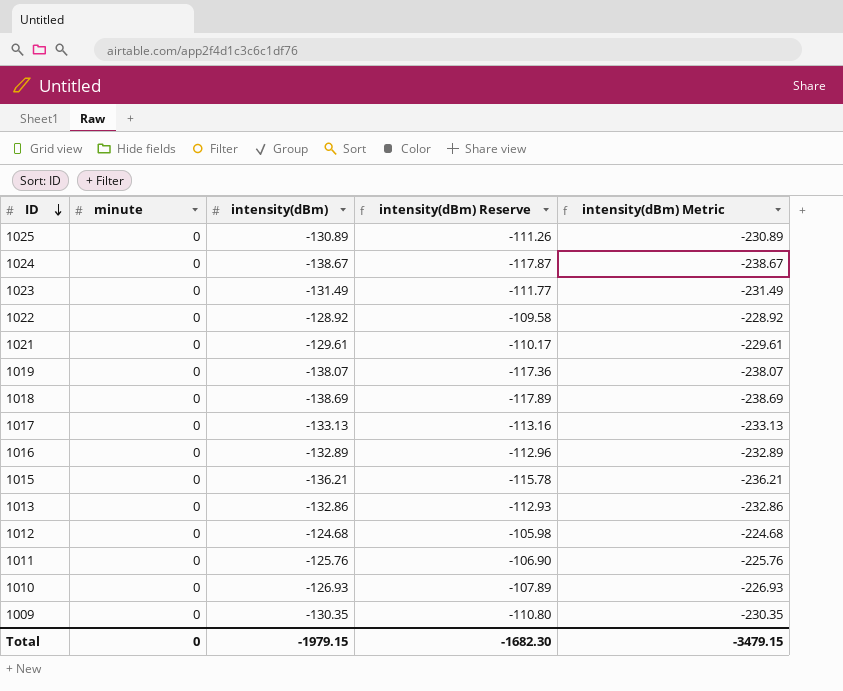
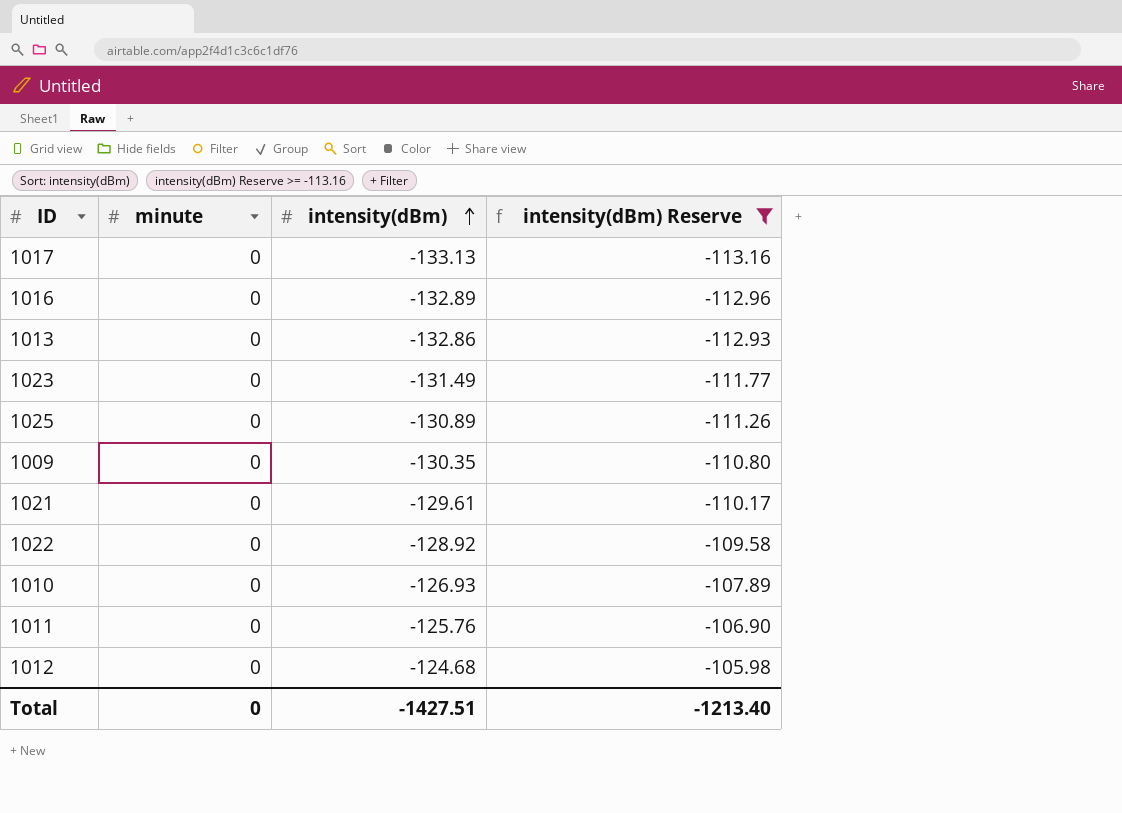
filter: none -> intensity(dBm) Reserve >= -113.16
row order: ID descending -> intensity(dBm) ascending
column intensity(dBm) Metric | formula: [intensity(dBm)] - 100 -> none
Total | intensity(dBm): -1979.15 -> -1427.51
Total | intensity(dBm) Reserve: -1682.30 -> -1213.40

